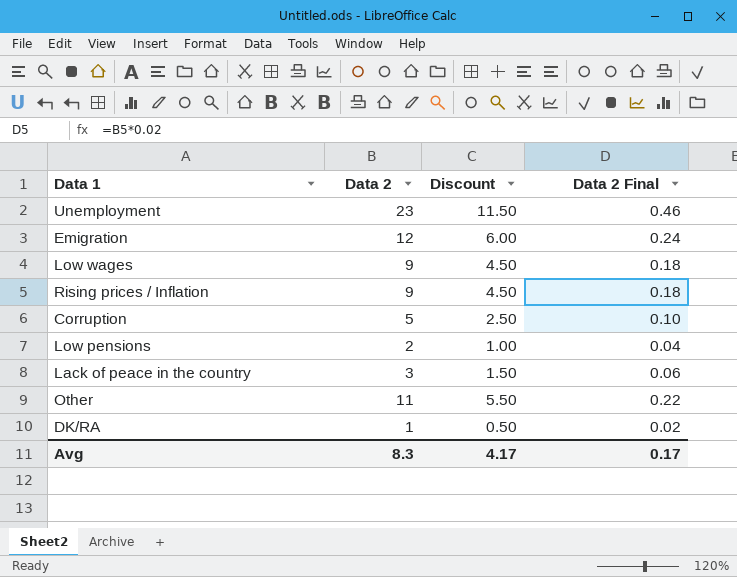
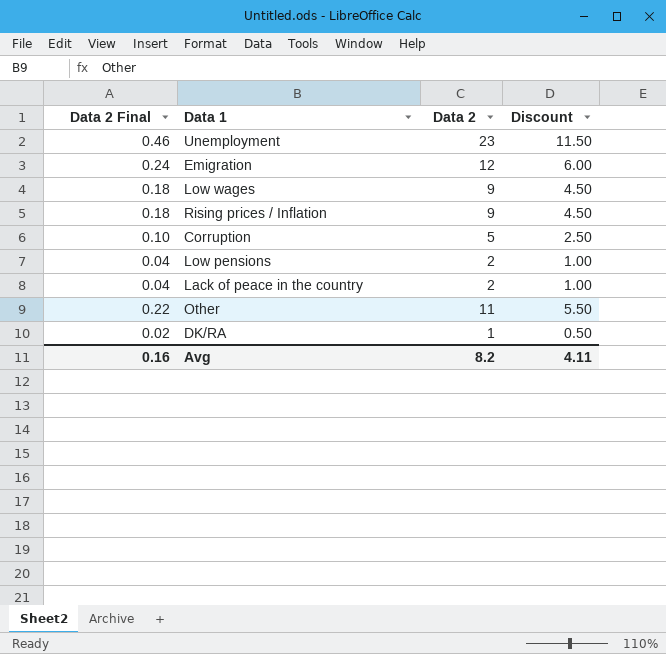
column Data 2 Final | position: 4 -> 1
Lack of peace in the country | Data 2 Final: 0.06 -> 0.04
Lack of peace in the country | Data 2: 3 -> 2
Lack of peace in the country | Discount: 1.50 -> 1.00
Avg | Data 2 Final: 0.17 -> 0.16
Avg | Data 2: 8.3 -> 8.2
Avg | Discount: 4.17 -> 4.11

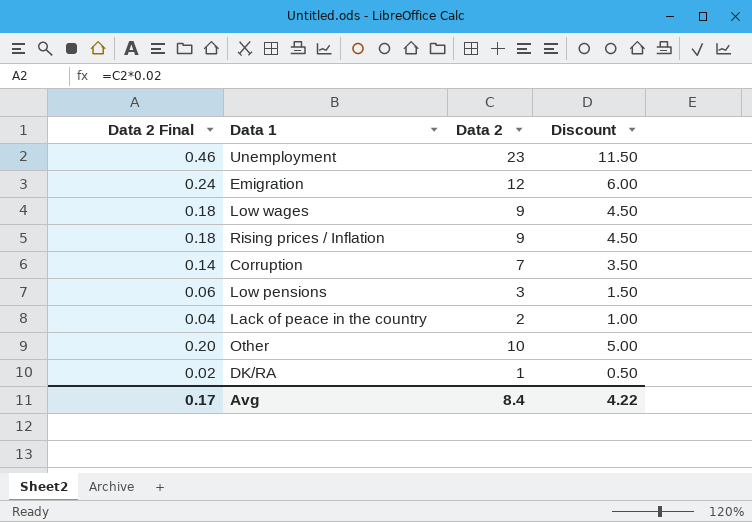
Corruption | Data 2 Final: 0.10 -> 0.14
Corruption | Data 2: 5 -> 7
Corruption | Discount: 2.50 -> 3.50
Low pensions | Data 2 Final: 0.04 -> 0.06
Low pensions | Data 2: 2 -> 3
Low pensions | Discount: 1.00 -> 1.50
Other | Data 2 Final: 0.22 -> 0.20
Other | Data 2: 11 -> 10
Other | Discount: 5.50 -> 5.00
Avg | Data 2 Final: 0.16 -> 0.17
Avg | Data 2: 8.2 -> 8.4
Avg | Discount: 4.11 -> 4.22

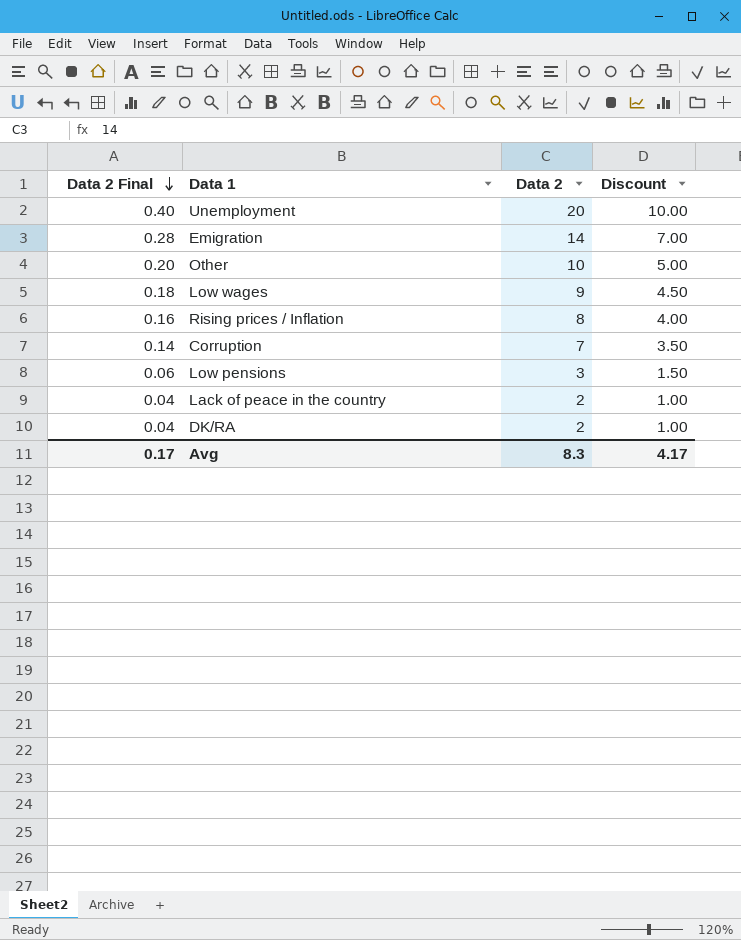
row order: none -> Data 2 Final descending
Unemployment | Data 2 Final: 0.46 -> 0.40
Unemployment | Data 2: 23 -> 20
Unemployment | Discount: 11.50 -> 10.00
Emigration | Data 2 Final: 0.24 -> 0.28
Emigration | Data 2: 12 -> 14
Emigration | Discount: 6.00 -> 7.00
Rising prices / Inflation | Data 2 Final: 0.18 -> 0.16
Rising prices / Inflation | Data 2: 9 -> 8
Rising prices / Inflation | Discount: 4.50 -> 4.00
DK/RA | Data 2 Final: 0.02 -> 0.04
DK/RA | Data 2: 1 -> 2
DK/RA | Discount: 0.50 -> 1.00
Avg | Data 2: 8.4 -> 8.3
Avg | Discount: 4.22 -> 4.17

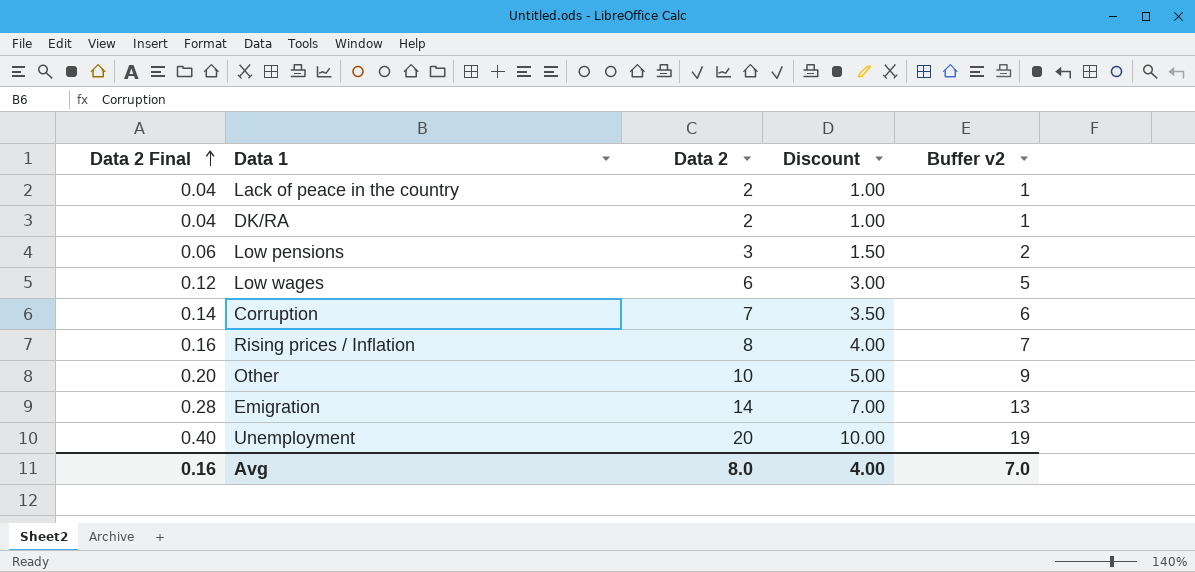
row order: Data 2 Final descending -> Data 2 Final ascending
column Buffer v2 | formula: none -> [Data 2] - 1
Low wages | Data 2 Final: 0.18 -> 0.12
Low wages | Data 2: 9 -> 6
Low wages | Discount: 4.50 -> 3.00
Avg | Data 2 Final: 0.17 -> 0.16
Avg | Data 2: 8.3 -> 8.0
Avg | Discount: 4.17 -> 4.00

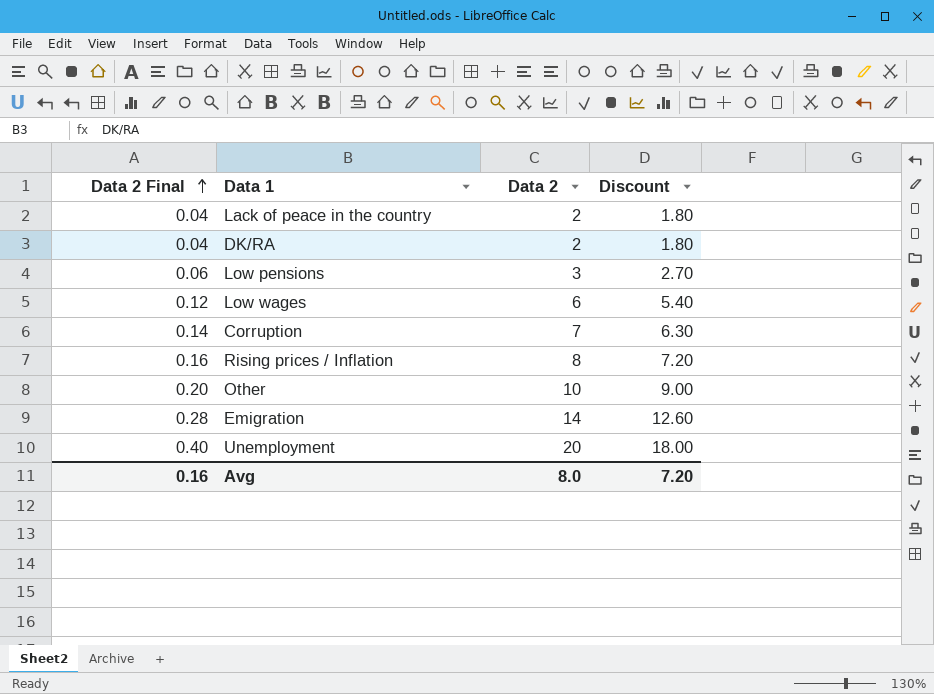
column Buffer v2 | formula: [Data 2] - 1 -> none
column Discount | formula: [Data 2] * 0.5 -> [Data 2] * 0.9
Avg | Discount: 4.00 -> 7.20

